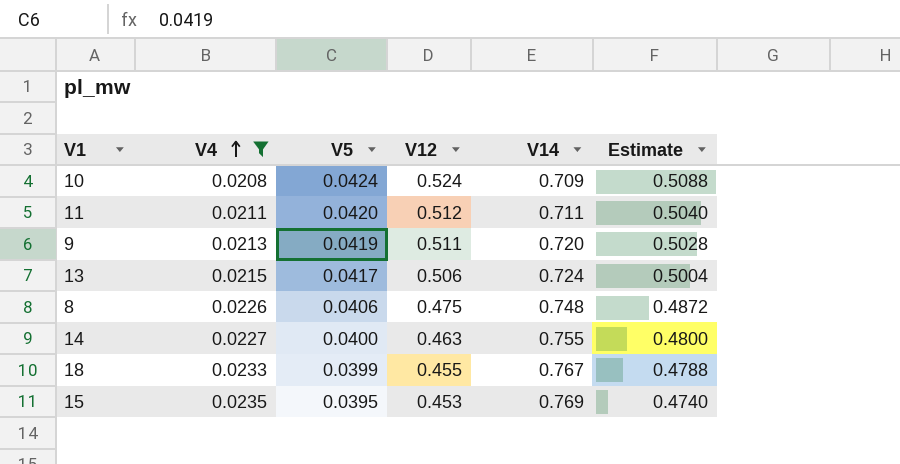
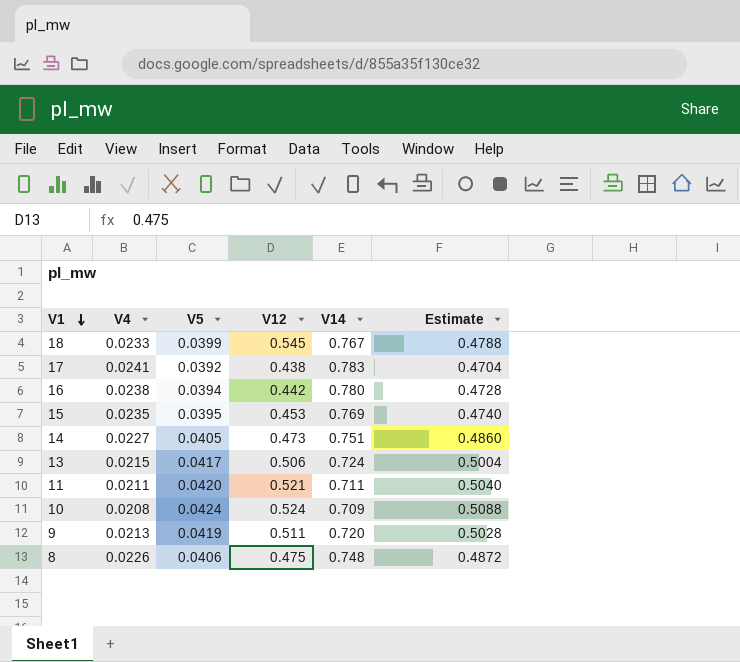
filter: V4 <= 0.0235 -> none
row order: V4 ascending -> V1 descending
18 | V12: 0.455 -> 0.545
14 | V5: 0.0400 -> 0.0405
14 | V12: 0.463 -> 0.473
14 | V14: 0.755 -> 0.751
14 | Estimate: 0.4800 -> 0.4860
11 | V12: 0.512 -> 0.521

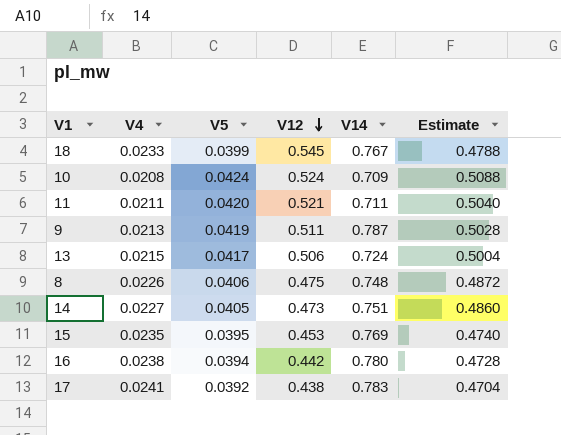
row order: V1 descending -> V12 descending
9 | V14: 0.720 -> 0.787

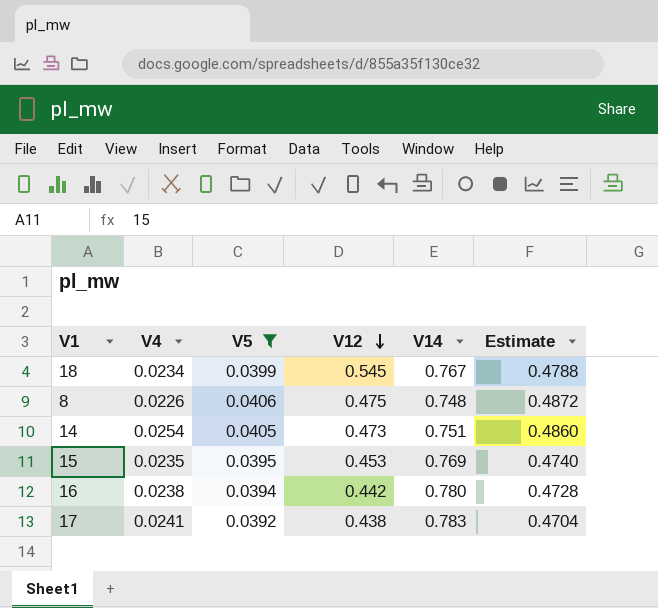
filter: none -> V5 <= 0.0406
18 | V4: 0.0233 -> 0.0234
14 | V4: 0.0227 -> 0.0254

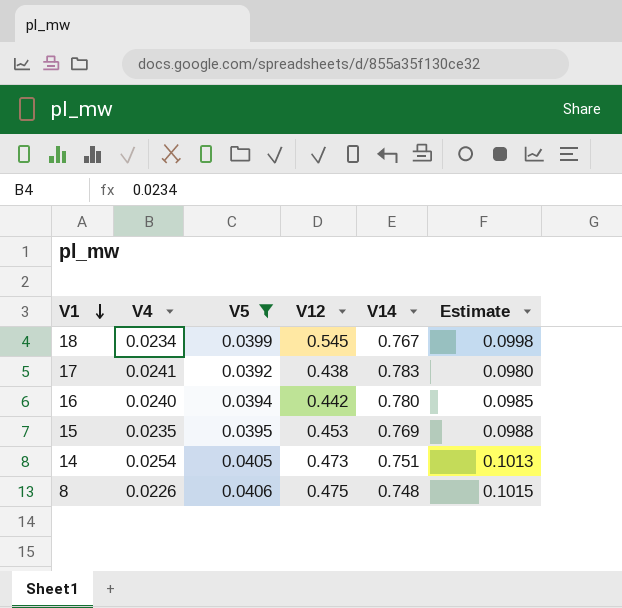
row order: V12 descending -> V1 descending
column Estimate | formula: [V5] * 12 -> [V5] * 2.5
16 | V4: 0.0238 -> 0.0240

